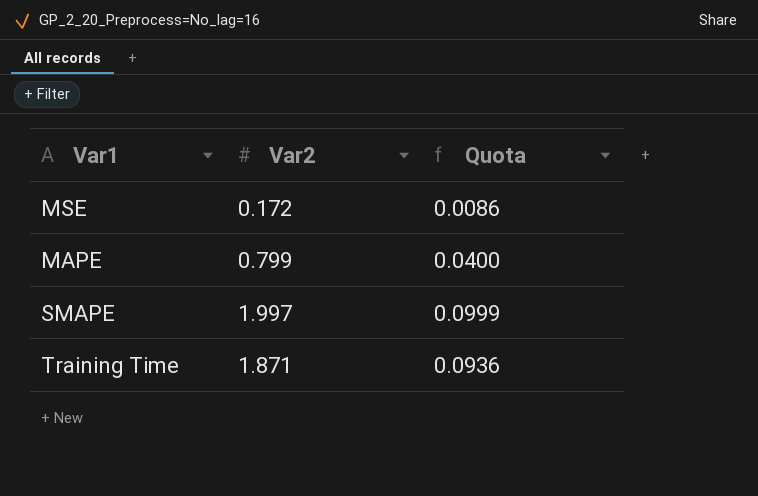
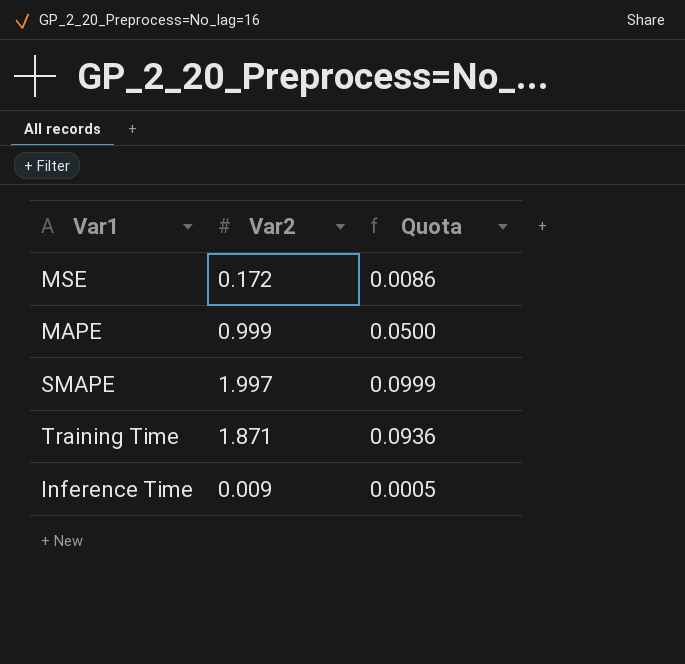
MAPE | Var2: 0.799 -> 0.999
MAPE | Quota: 0.0400 -> 0.0500
row Inference Time: none -> 0.009 | 0.0005

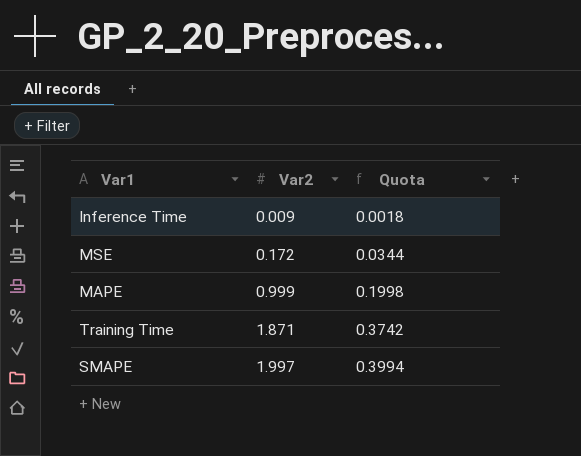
row order: none -> Var2 ascending
column Quota | formula: [Var2] * 0.05 -> [Var2] * 0.2

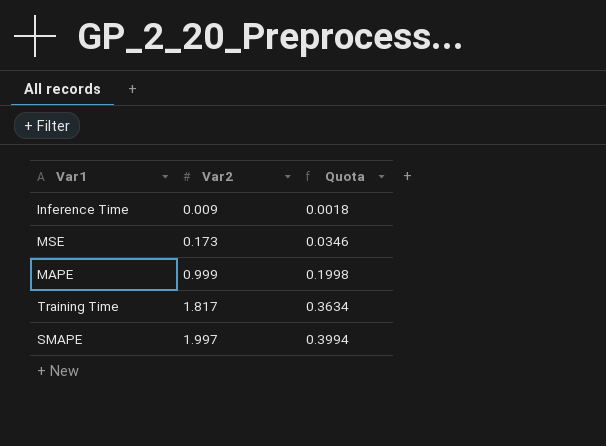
MSE | Var2: 0.172 -> 0.173
MSE | Quota: 0.0344 -> 0.0346
Training Time | Var2: 1.871 -> 1.817
Training Time | Quota: 0.3742 -> 0.3634

